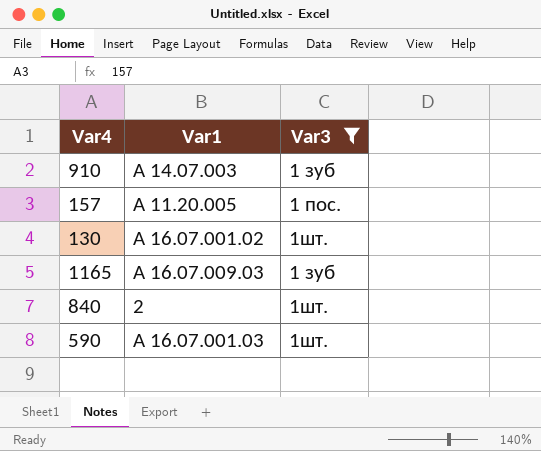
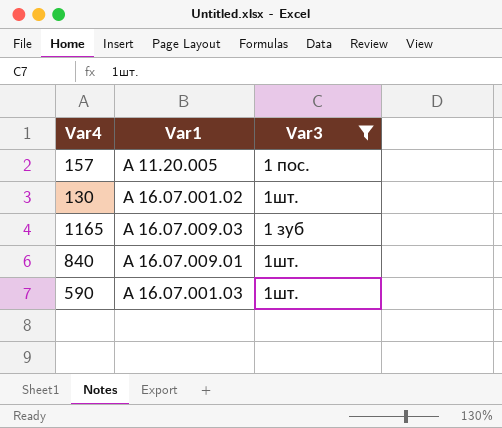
row 910: А 14.07.003 | 1 зуб -> none
840 | Var1: 2 -> А 16.07.009.01

